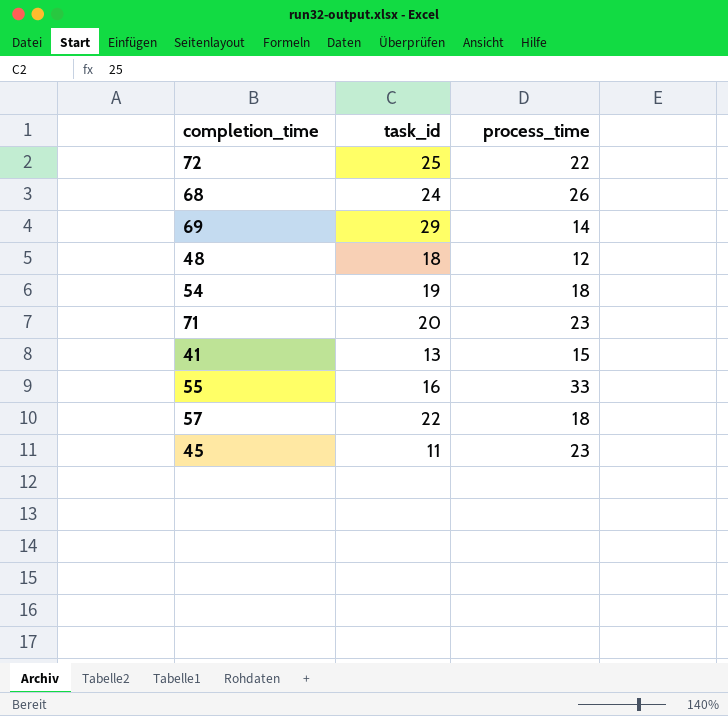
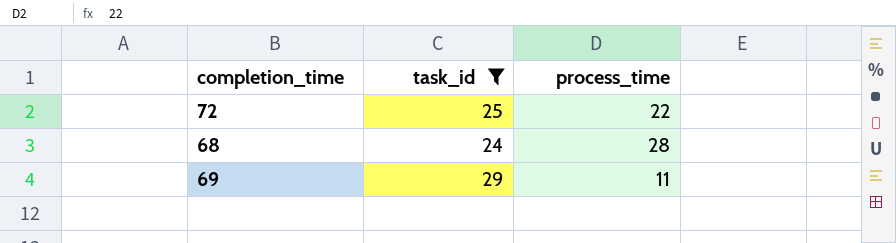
filter: none -> task_id >= 24
68 | process_time: 26 -> 28
69 | process_time: 14 -> 11

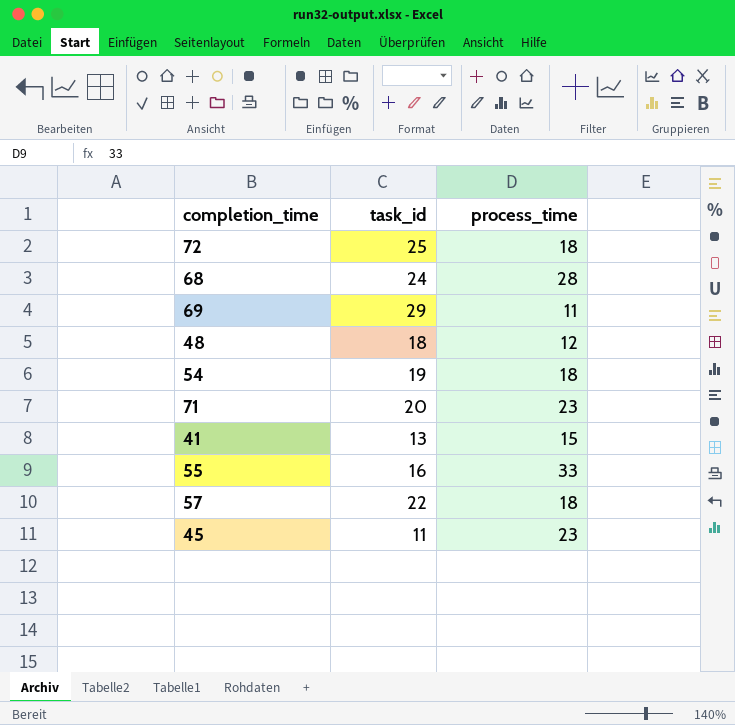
filter: task_id >= 24 -> none
72 | process_time: 22 -> 18

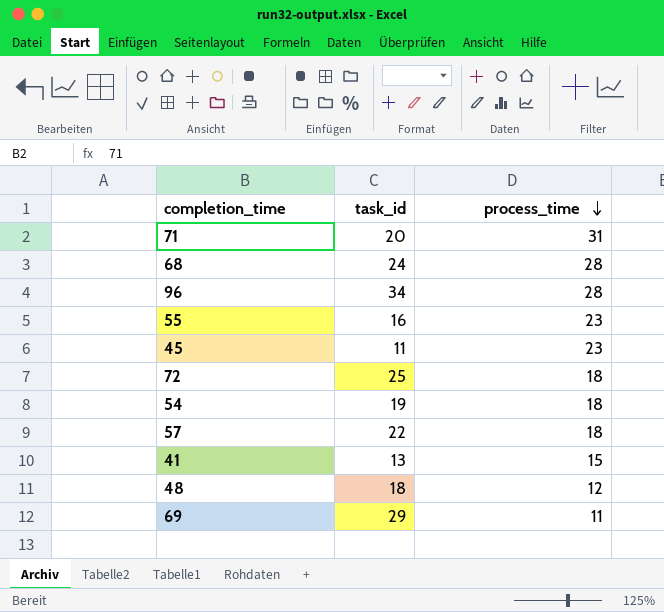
row order: none -> process_time descending
71 | process_time: 23 -> 31
row 96: none -> 34 | 28
55 | process_time: 33 -> 23

